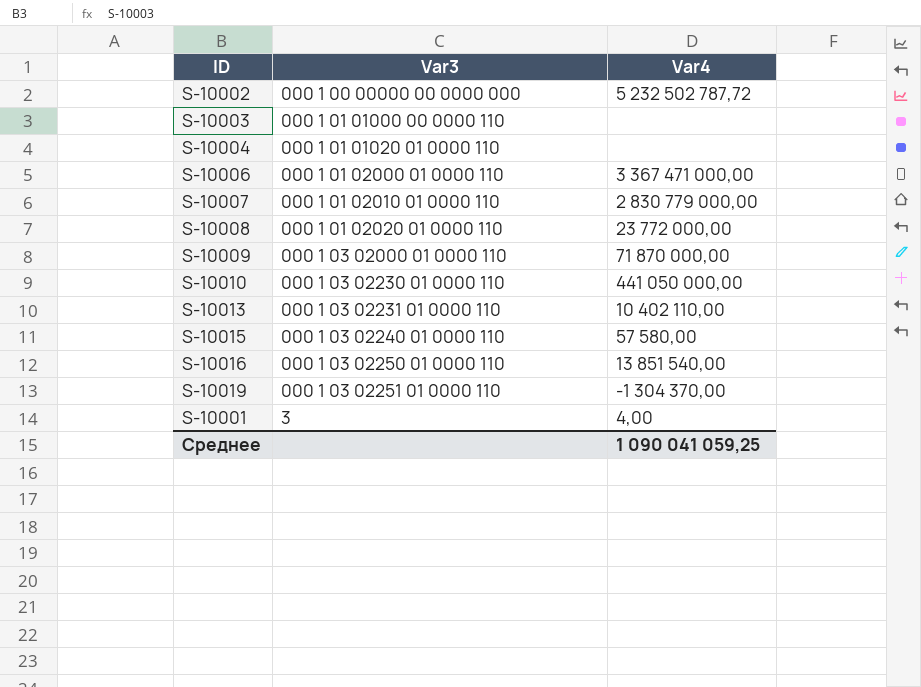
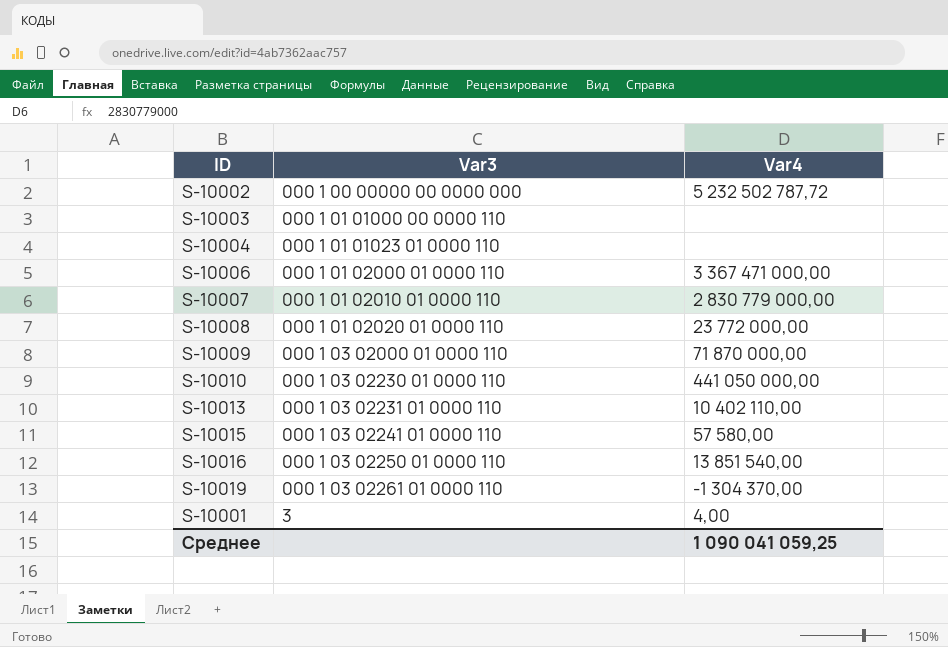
S-10004 | Var3: 000 1 01 01020 01 0000 110 -> 000 1 01 01023 01 0000 110
S-10015 | Var3: 000 1 03 02240 01 0000 110 -> 000 1 03 02241 01 0000 110
S-10019 | Var3: 000 1 03 02251 01 0000 110 -> 000 1 03 02261 01 0000 110

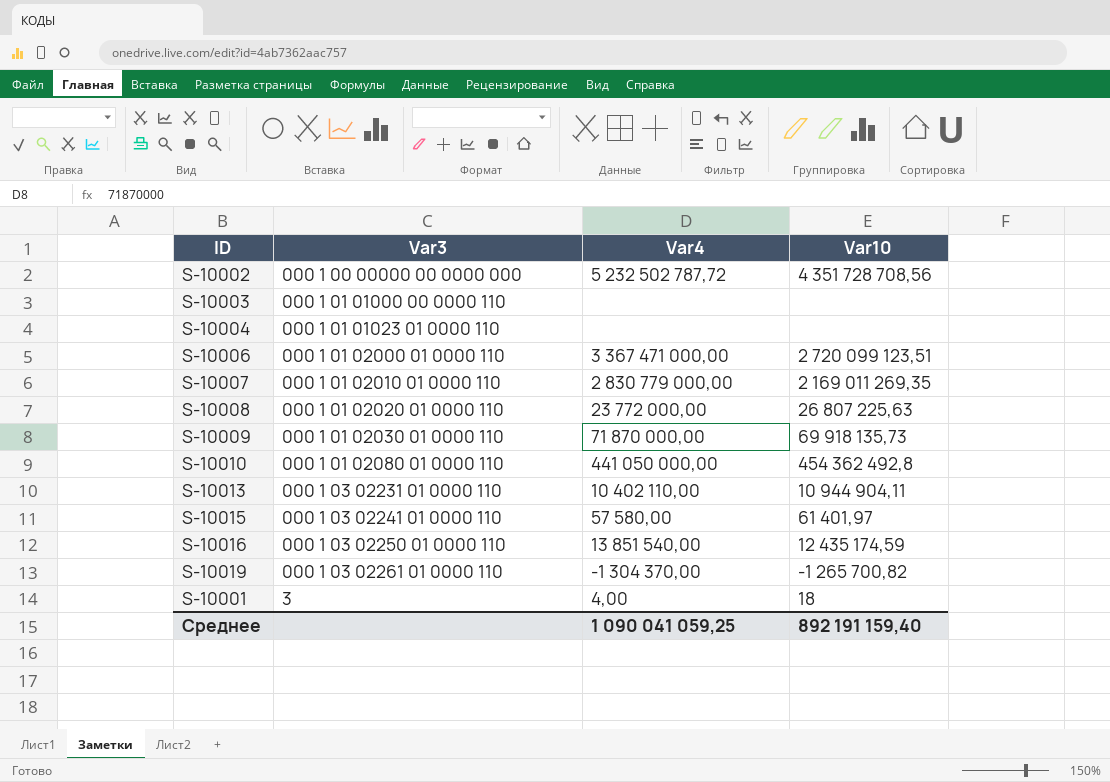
column Var10 | position: none -> 4
S-10009 | Var3: 000 1 03 02000 01 0000 110 -> 000 1 01 02030 01 0000 110
S-10010 | Var3: 000 1 03 02230 01 0000 110 -> 000 1 01 02080 01 0000 110

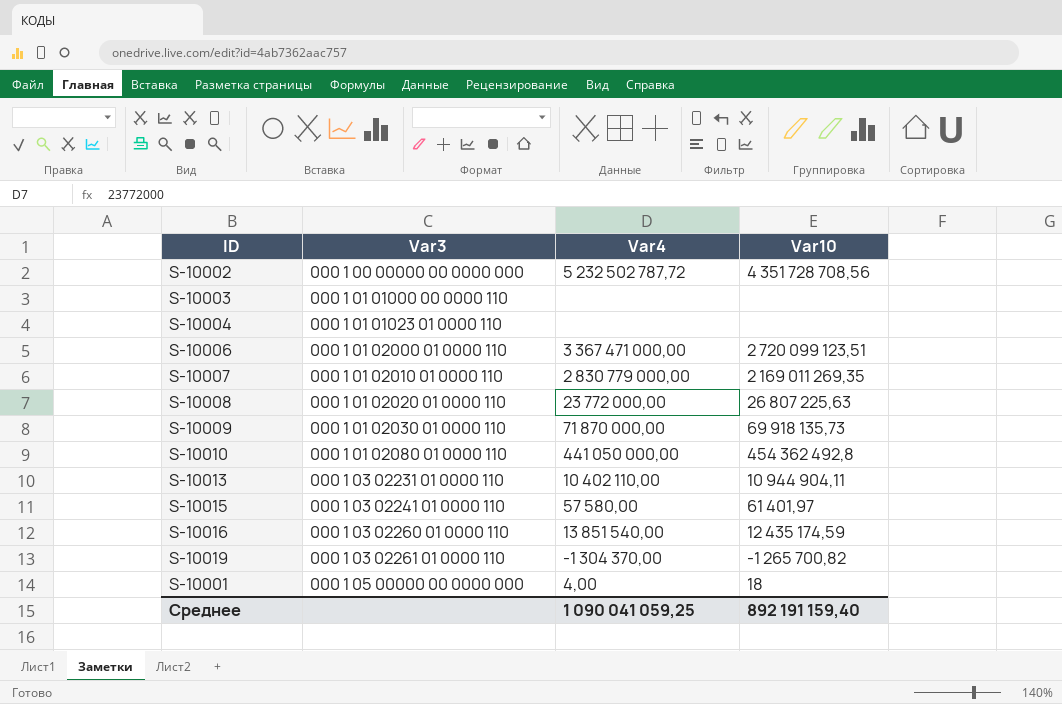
S-10016 | Var3: 000 1 03 02250 01 0000 110 -> 000 1 03 02260 01 0000 110
S-10001 | Var3: 3 -> 000 1 05 00000 00 0000 000

